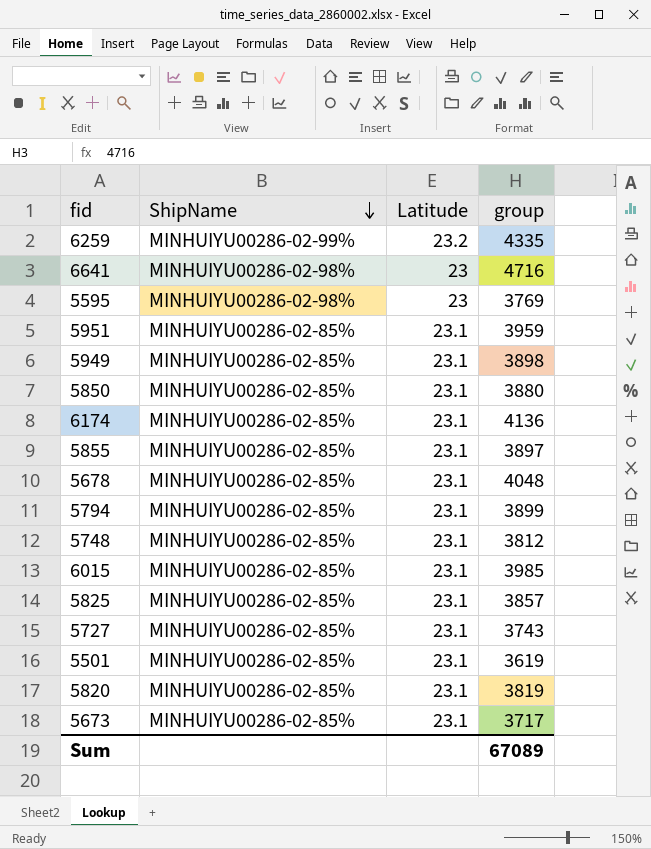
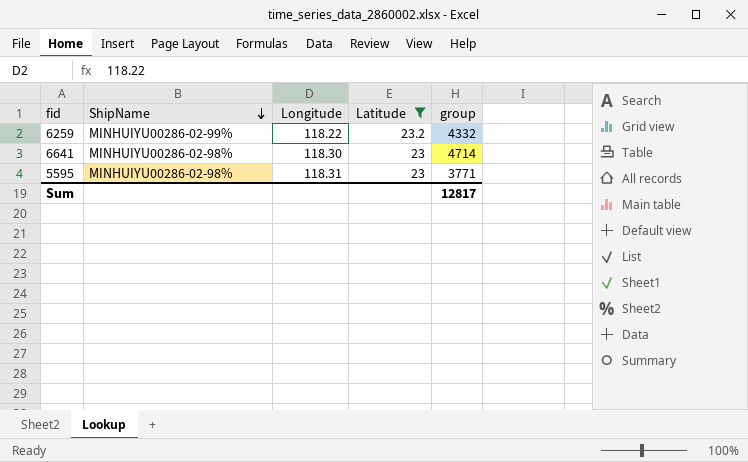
filter: none -> Latitude != 23.1
column Longitude | position: none -> 3
6259 | group: 4335 -> 4332
6641 | group: 4716 -> 4714
5595 | group: 3769 -> 3771
Sum | group: 67089 -> 12817

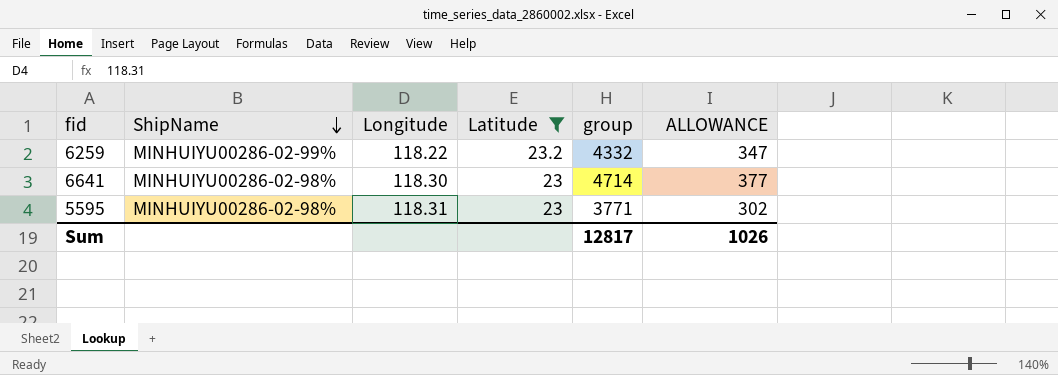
column ALLOWANCE | formula: none -> [group] * 0.08

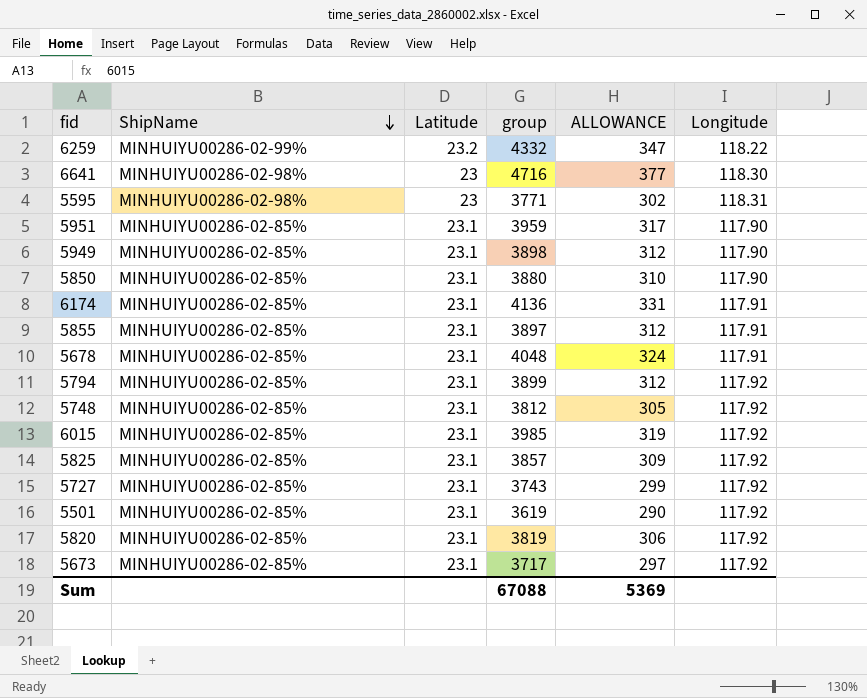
filter: Latitude != 23.1 -> none
column Longitude | position: 3 -> 6
6641 | group: 4714 -> 4716
Sum | group: 12817 -> 67088
Sum | ALLOWANCE: 1026 -> 5369

